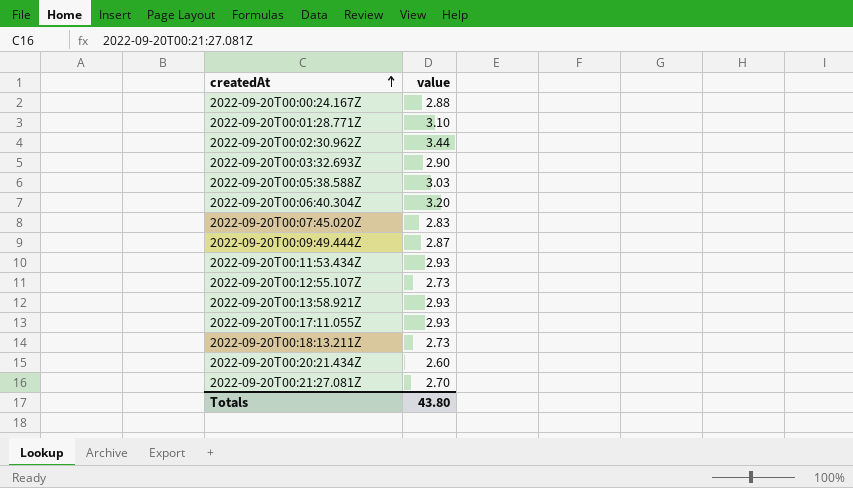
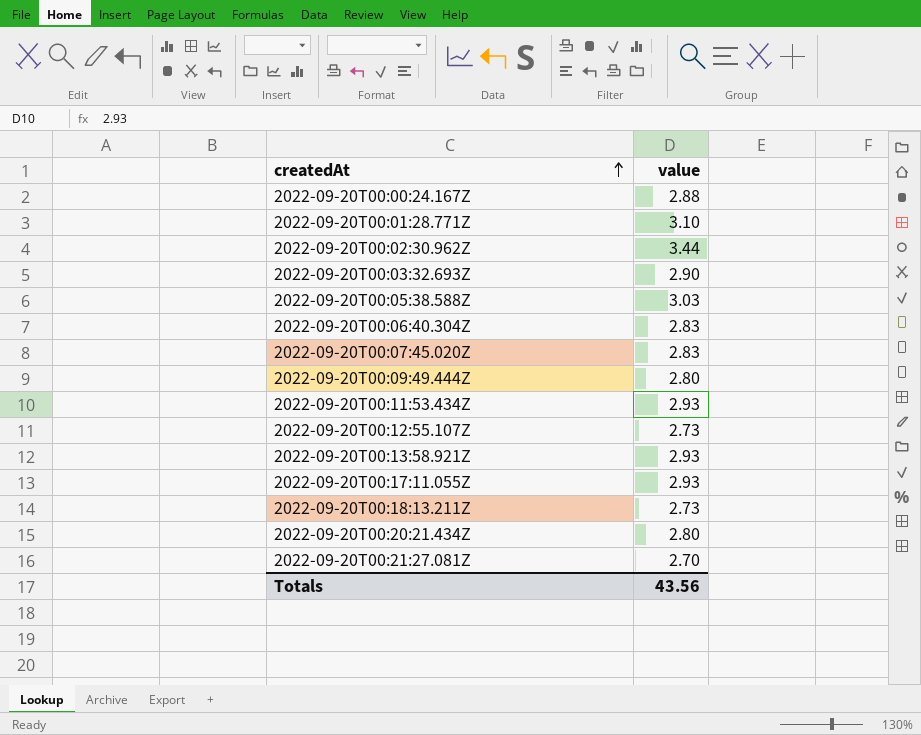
2022-09-20T00:06:40.304Z | value: 3.20 -> 2.83
2022-09-20T00:09:49.444Z | value: 2.87 -> 2.80
2022-09-20T00:20:21.434Z | value: 2.60 -> 2.80
Totals | value: 43.80 -> 43.56

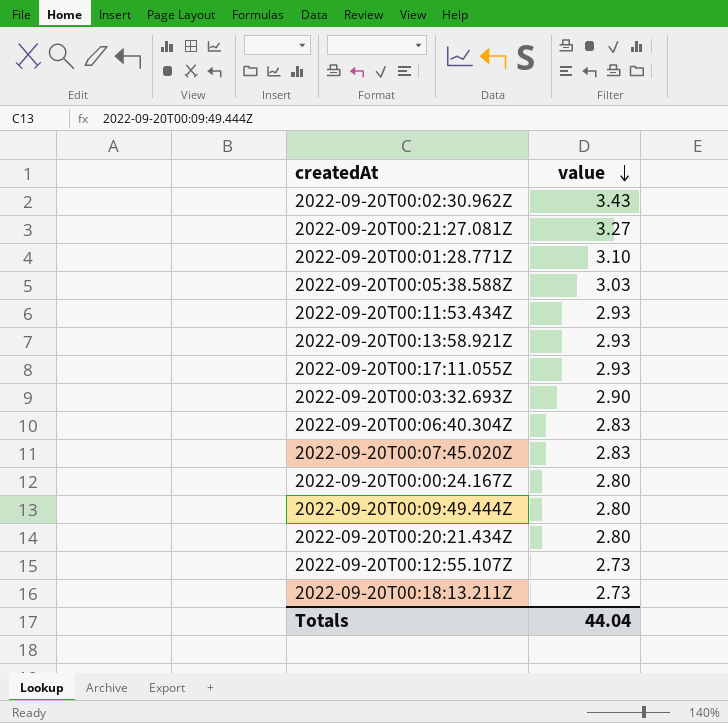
row order: createdAt ascending -> value descending
2022-09-20T00:02:30.962Z | value: 3.44 -> 3.43
2022-09-20T00:21:27.081Z | value: 2.70 -> 3.27
2022-09-20T00:00:24.167Z | value: 2.88 -> 2.80
Totals | value: 43.56 -> 44.04

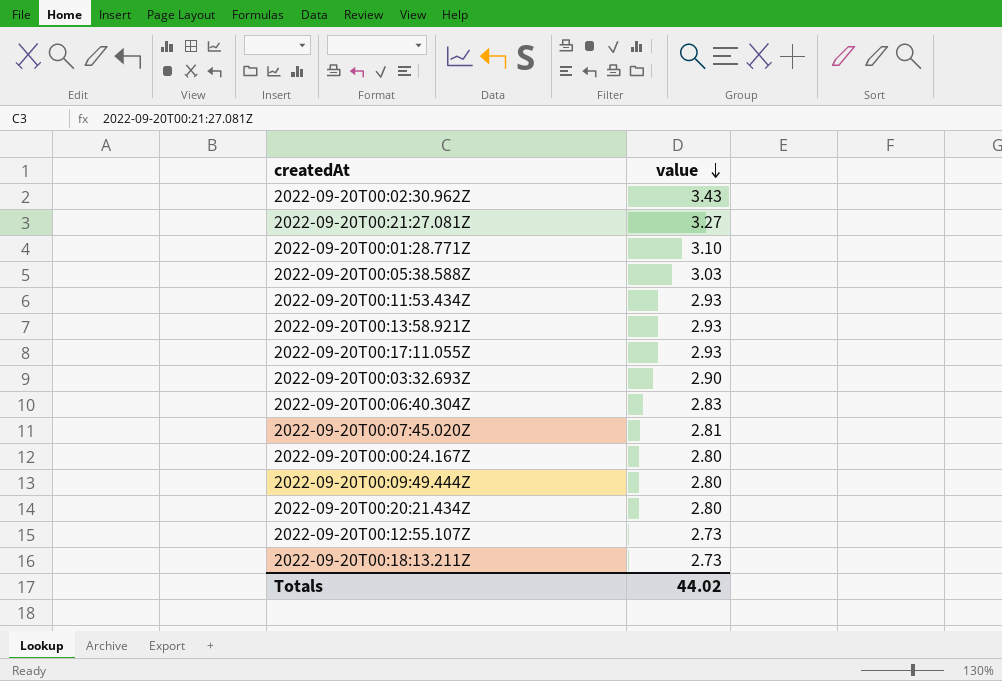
2022-09-20T00:07:45.020Z | value: 2.83 -> 2.81
Totals | value: 44.04 -> 44.02

